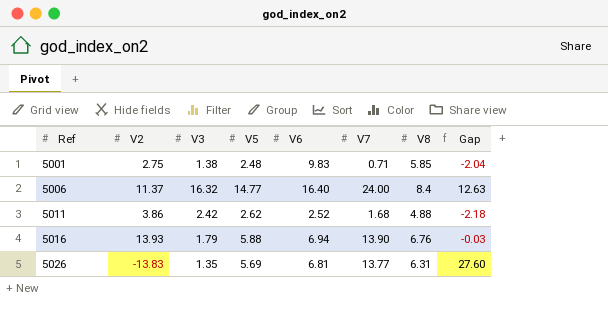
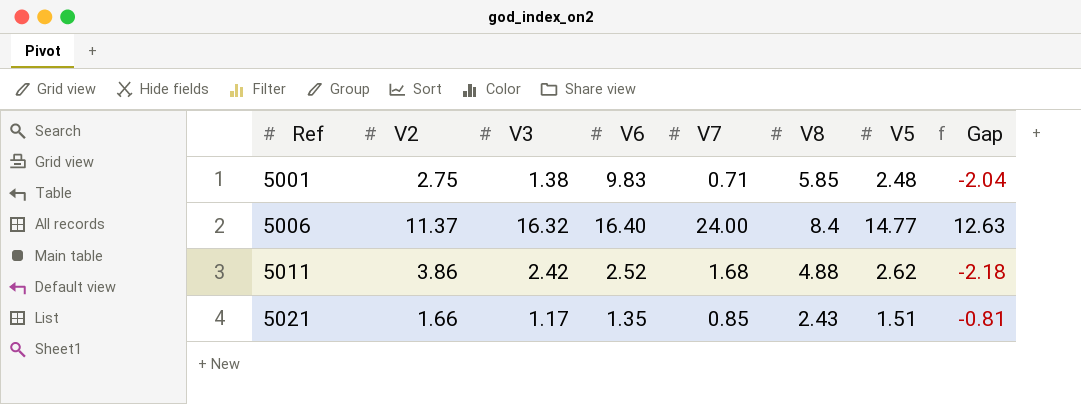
column V5 | position: 4 -> 7
row 5016: 13.93 | 1.79 | 5.88 | 6.94 | 13.90 | 6.76 | -0.03 -> none
row 5026: -13.83 | 1.35 | 5.69 | 6.81 | 13.77 | 6.31 | 27.60 -> none
row 5021: none -> 1.66 | 1.17 | 1.35 | 0.85 | 2.43 | 1.51 | -0.81

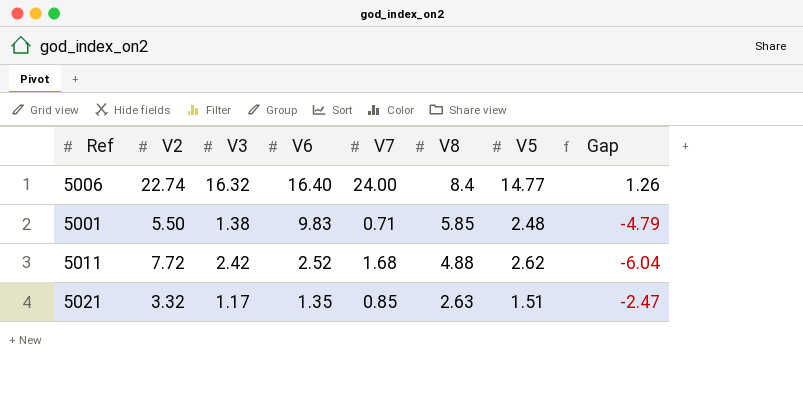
row order: Ref ascending -> V6 descending
5006 | V2: 11.37 -> 22.74
5006 | Gap: 12.63 -> 1.26
5001 | V2: 2.75 -> 5.50
5001 | Gap: -2.04 -> -4.79
5011 | V2: 3.86 -> 7.72
5011 | Gap: -2.18 -> -6.04
5021 | V2: 1.66 -> 3.32
5021 | V8: 2.43 -> 2.63
5021 | Gap: -0.81 -> -2.47

